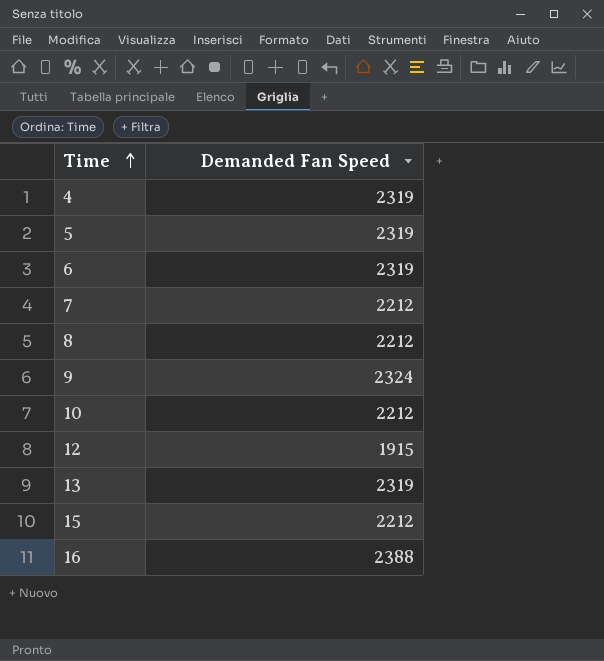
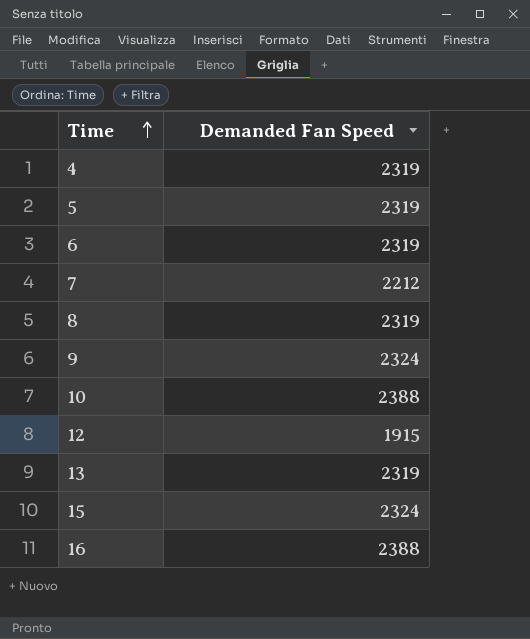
8 | Demanded Fan Speed: 2212 -> 2319
10 | Demanded Fan Speed: 2212 -> 2388
15 | Demanded Fan Speed: 2212 -> 2324

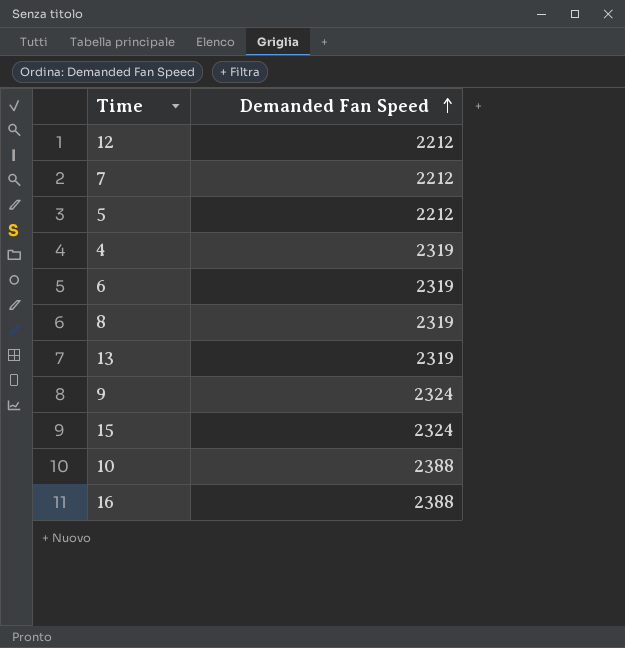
row order: Time ascending -> Demanded Fan Speed ascending
12 | Demanded Fan Speed: 1915 -> 2212
5 | Demanded Fan Speed: 2319 -> 2212

